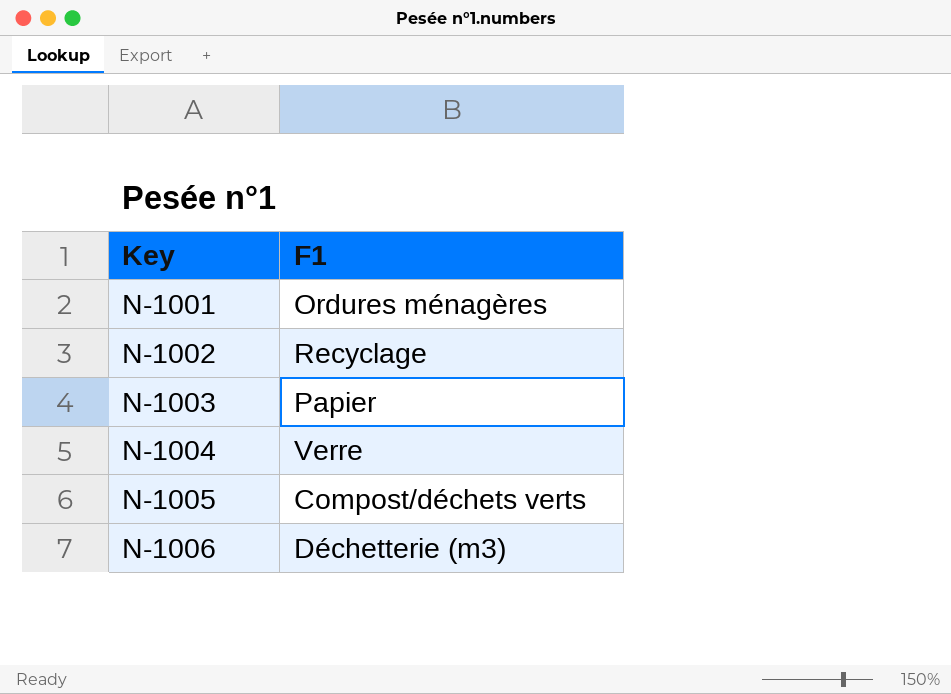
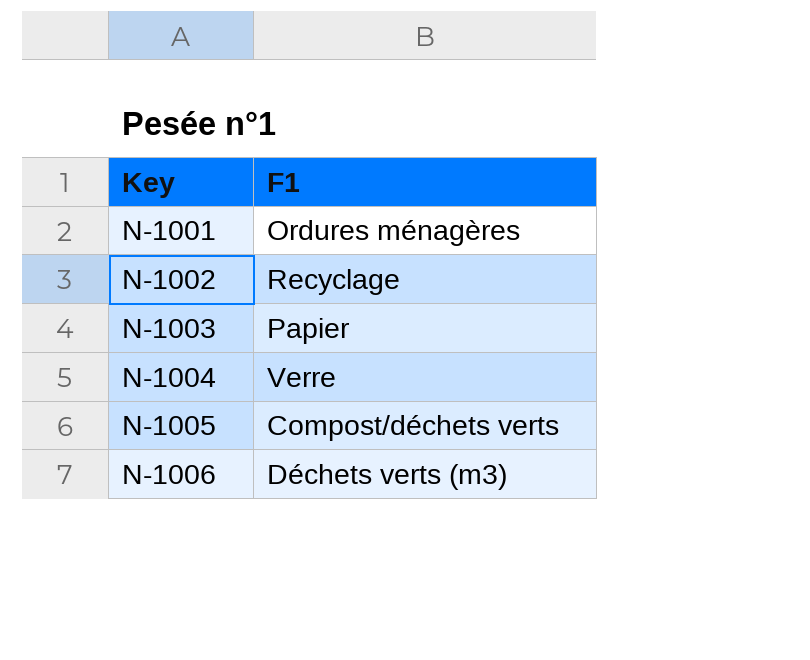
N-1006 | F1: Déchetterie (m3) -> Déchets verts (m3)

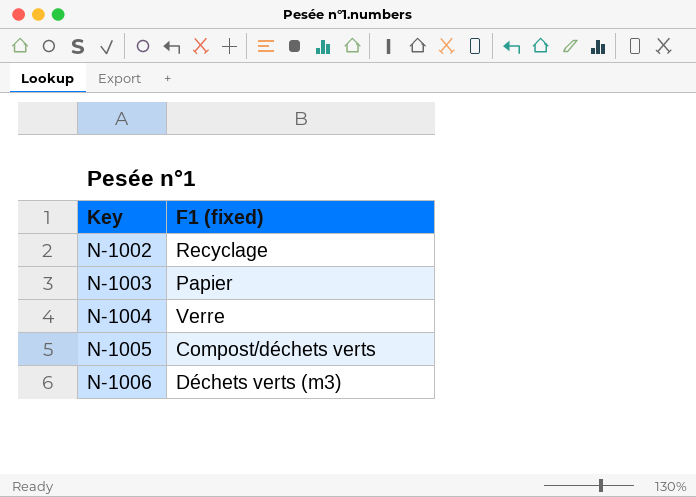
column name: F1 -> F1 (fixed)
row N-1001: Ordures ménagères -> none

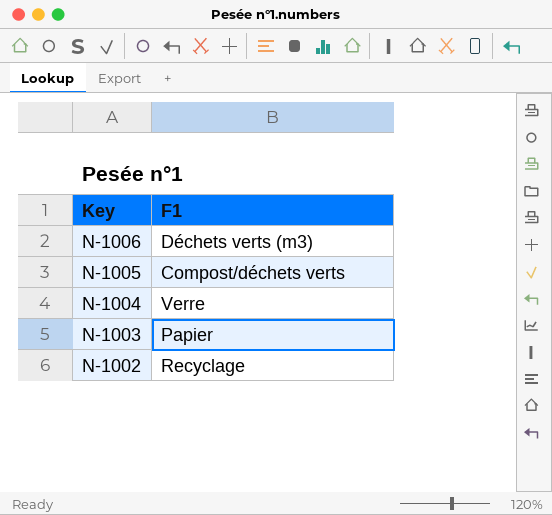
row order: Key ascending -> Key descending
column name: F1 (fixed) -> F1

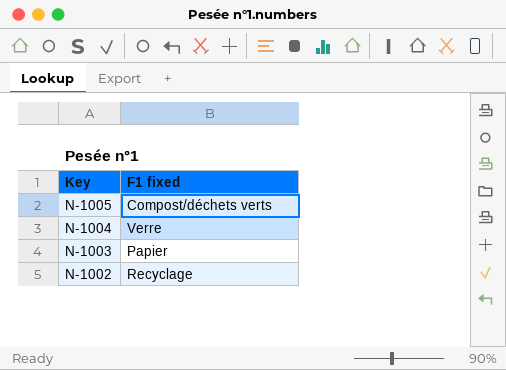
column name: F1 -> F1 fixed
row N-1006: Déchets verts (m3) -> none

